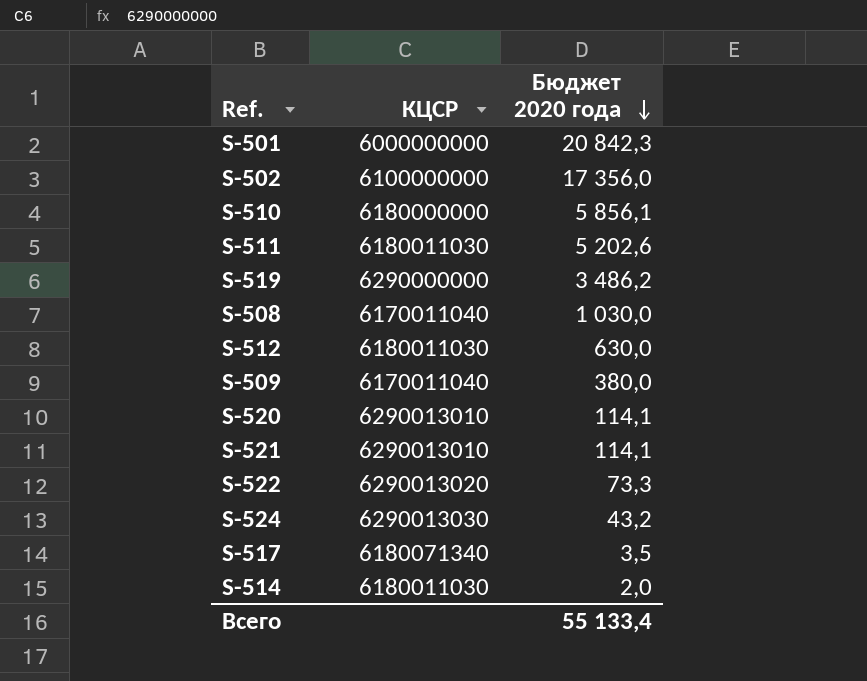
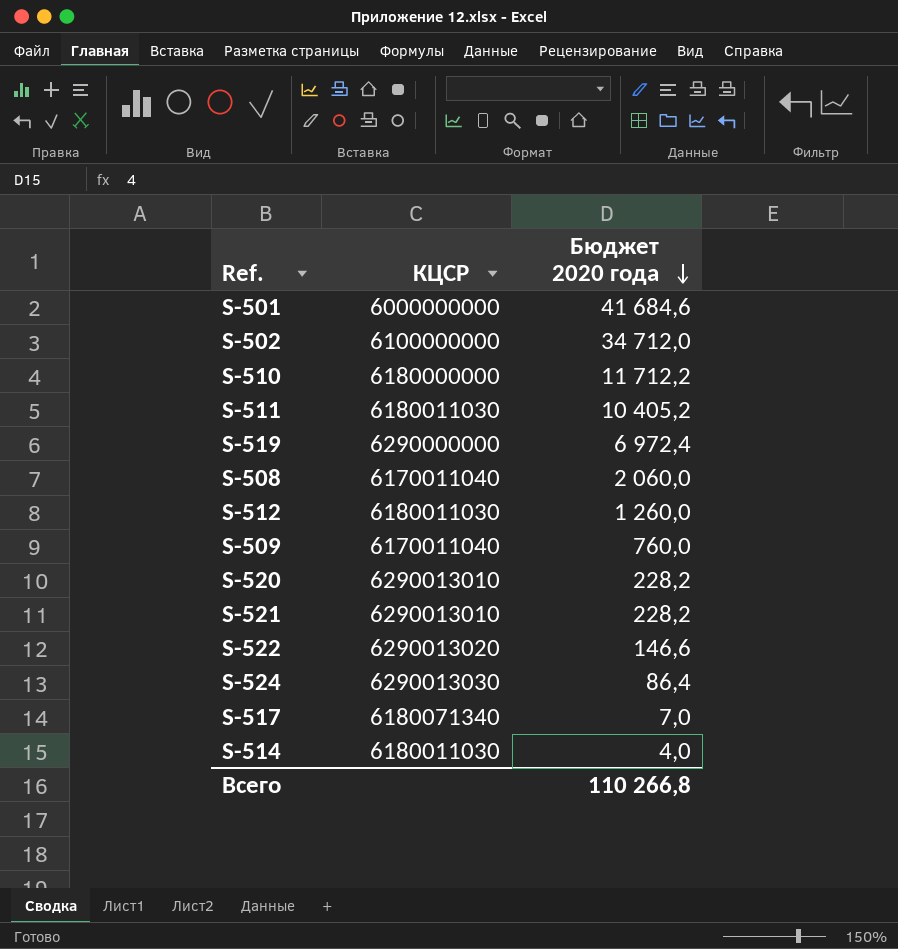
S-501 | Бюджет 2020 года: 20 842,3 -> 41 684,6
S-502 | Бюджет 2020 года: 17 356,0 -> 34 712,0
S-510 | Бюджет 2020 года: 5 856,1 -> 11 712,2
S-511 | Бюджет 2020 года: 5 202,6 -> 10 405,2
S-519 | Бюджет 2020 года: 3 486,2 -> 6 972,4
S-508 | Бюджет 2020 года: 1 030,0 -> 2 060,0
S-512 | Бюджет 2020 года: 630,0 -> 1 260,0
S-509 | Бюджет 2020 года: 380,0 -> 760,0
S-520 | Бюджет 2020 года: 114,1 -> 228,2
S-521 | Бюджет 2020 года: 114,1 -> 228,2
S-522 | Бюджет 2020 года: 73,3 -> 146,6
S-524 | Бюджет 2020 года: 43,2 -> 86,4
S-517 | Бюджет 2020 года: 3,5 -> 7,0
S-514 | Бюджет 2020 года: 2,0 -> 4,0
Всего | Бюджет 2020 года: 55 133,4 -> 110 266,8

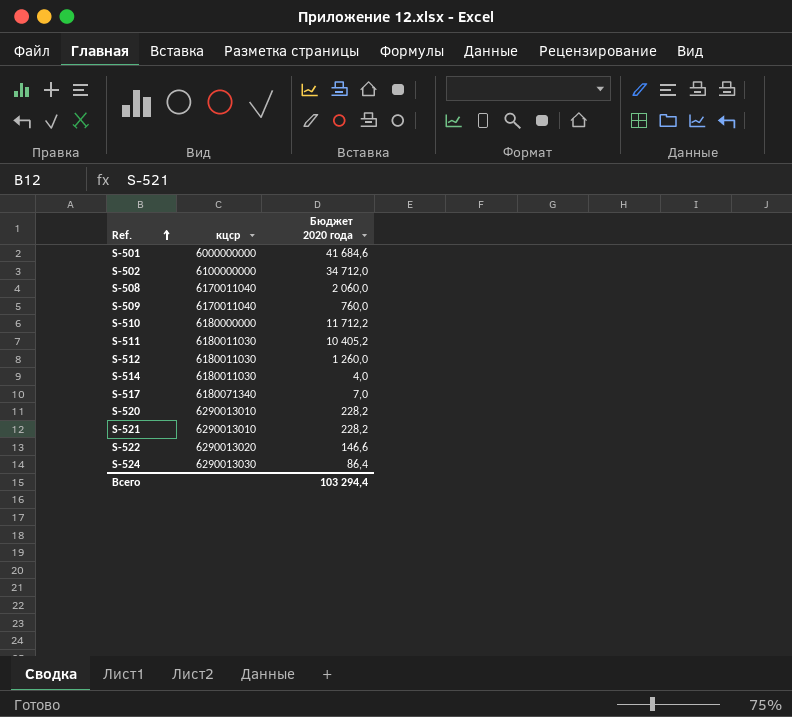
row order: Бюджет 2020 года descending -> Ref. ascending
column name: КЦСР -> кцср
row S-519: 6290000000 | 6 972,4 -> none
Всего | Бюджет 2020 года: 110 266,8 -> 103 294,4

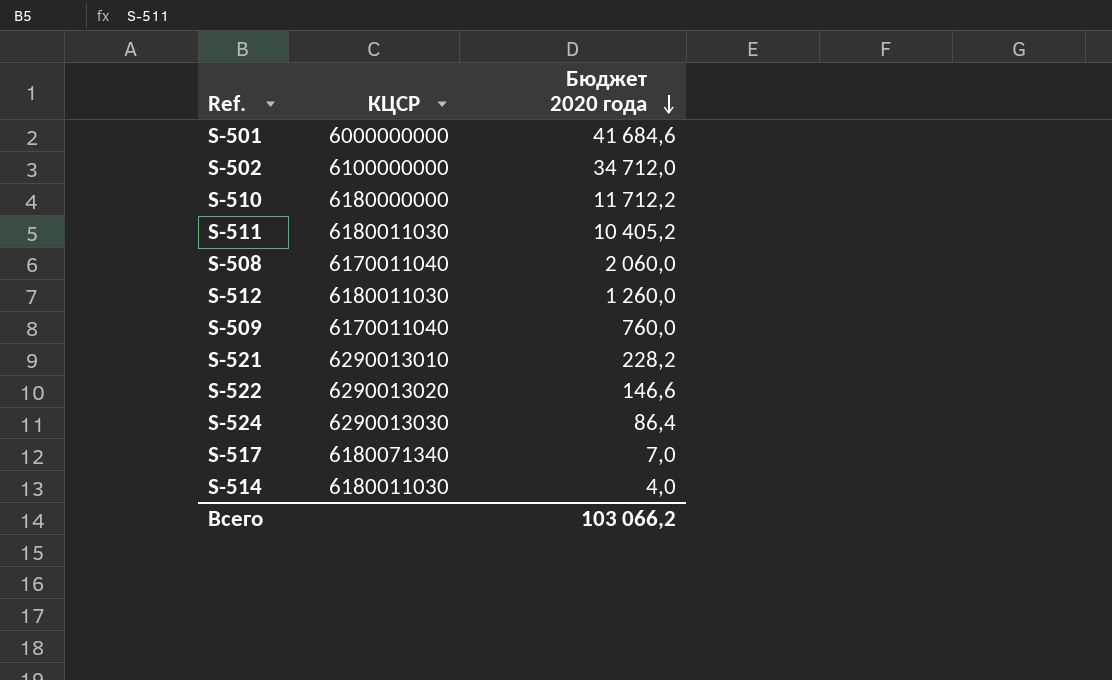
row order: Ref. ascending -> Бюджет 2020 года descending
column name: кцср -> КЦСР
row S-520: 6290013010 | 228,2 -> none
Всего | Бюджет 2020 года: 103 294,4 -> 103 066,2

